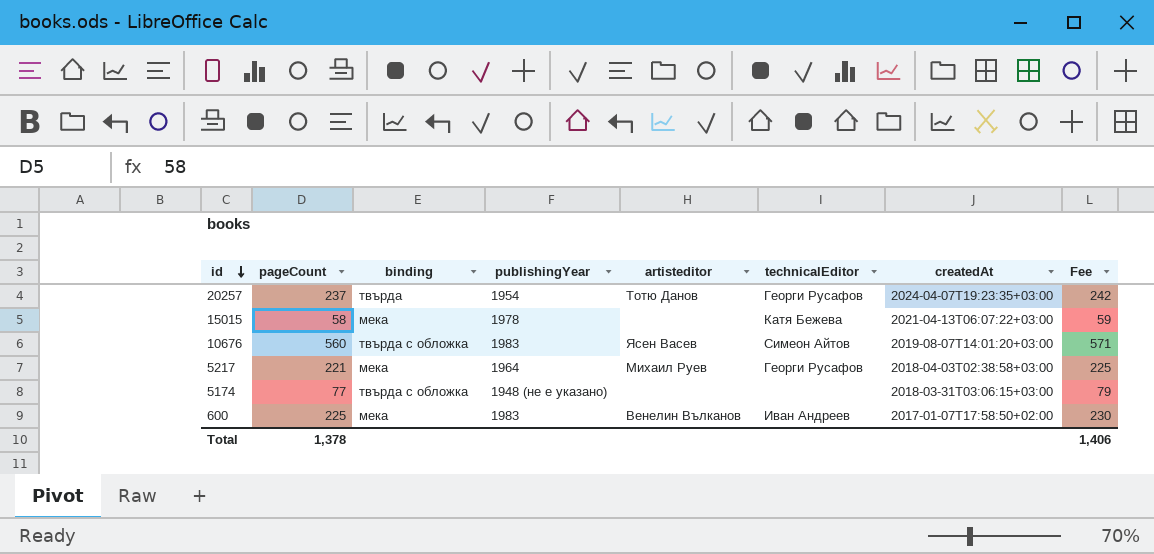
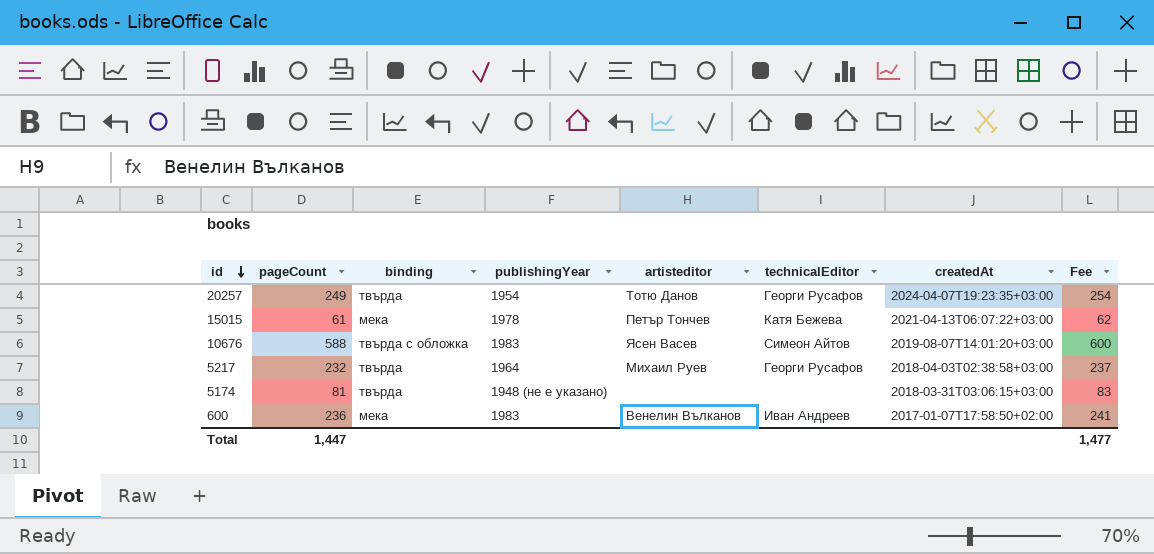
20257 | pageCount: 237 -> 249
20257 | Fee: 242 -> 254
15015 | pageCount: 58 -> 61
15015 | artisteditor: none -> Петър Тончев
15015 | Fee: 59 -> 62
10676 | pageCount: 560 -> 588
10676 | Fee: 571 -> 600
5217 | pageCount: 221 -> 232
5217 | binding: мека -> твърда
5217 | Fee: 225 -> 237
5174 | pageCount: 77 -> 81
5174 | binding: твърда с обложка -> твърда
5174 | Fee: 79 -> 83
600 | pageCount: 225 -> 236
600 | Fee: 230 -> 241
Total | pageCount: 1,378 -> 1,447
Total | Fee: 1,406 -> 1,477

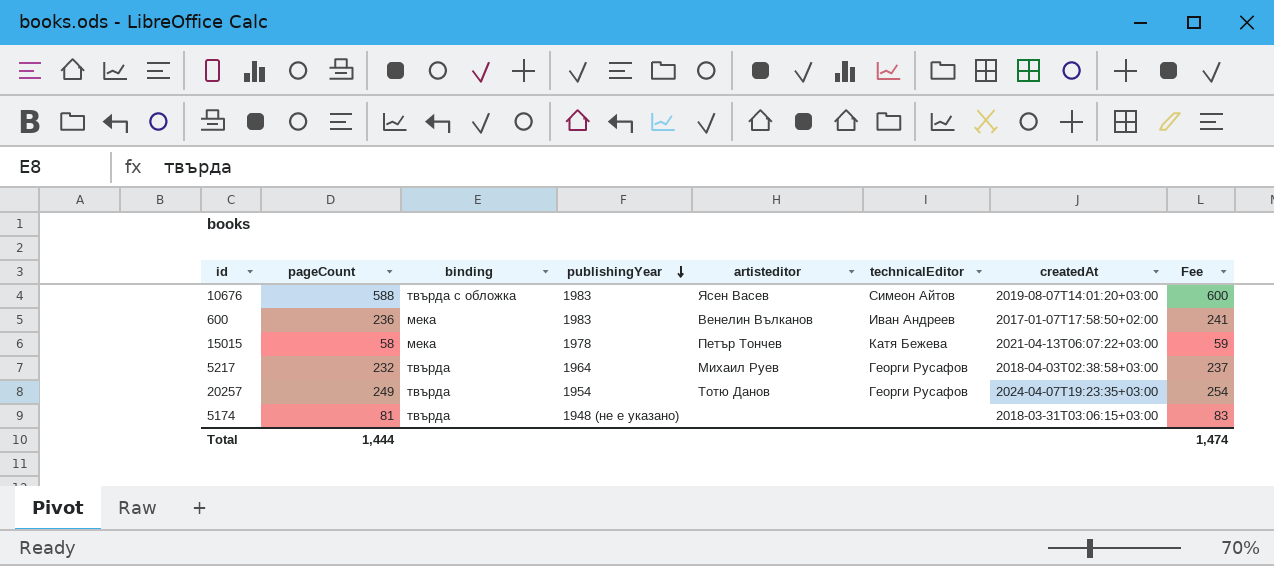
row order: id descending -> publishingYear descending
15015 | pageCount: 61 -> 58
15015 | Fee: 62 -> 59
Total | pageCount: 1,447 -> 1,444
Total | Fee: 1,477 -> 1,474

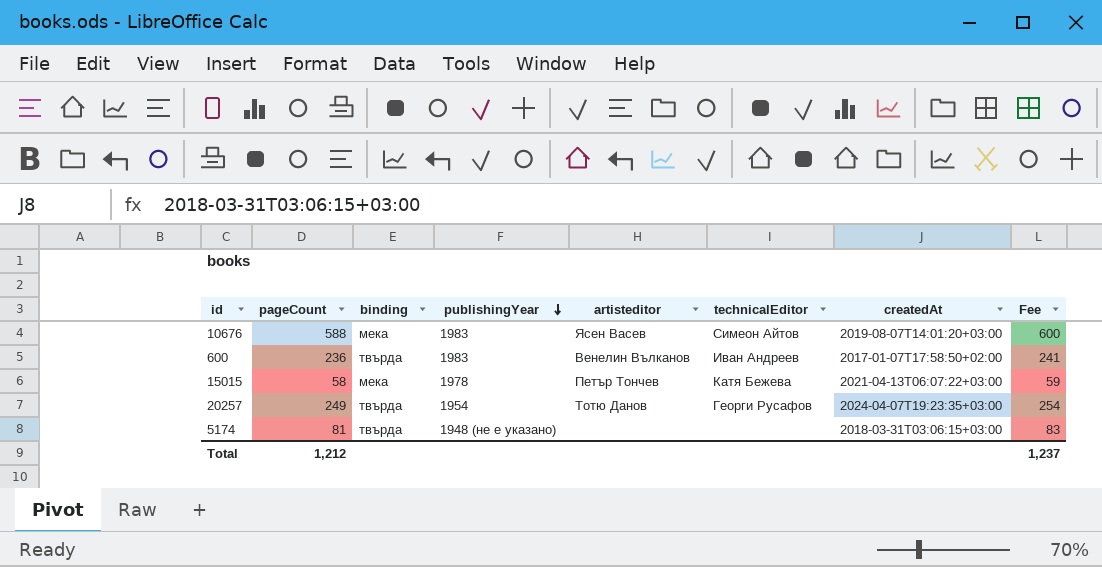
row 5217: 232 | твърда | 1964 | Михаил Руев | Георги Русафов | 2018-04-03T02:38:58+03:00 | 237 -> none
10676 | binding: твърда с обложка -> мека
600 | binding: мека -> твърда
Total | pageCount: 1,444 -> 1,212
Total | Fee: 1,474 -> 1,237

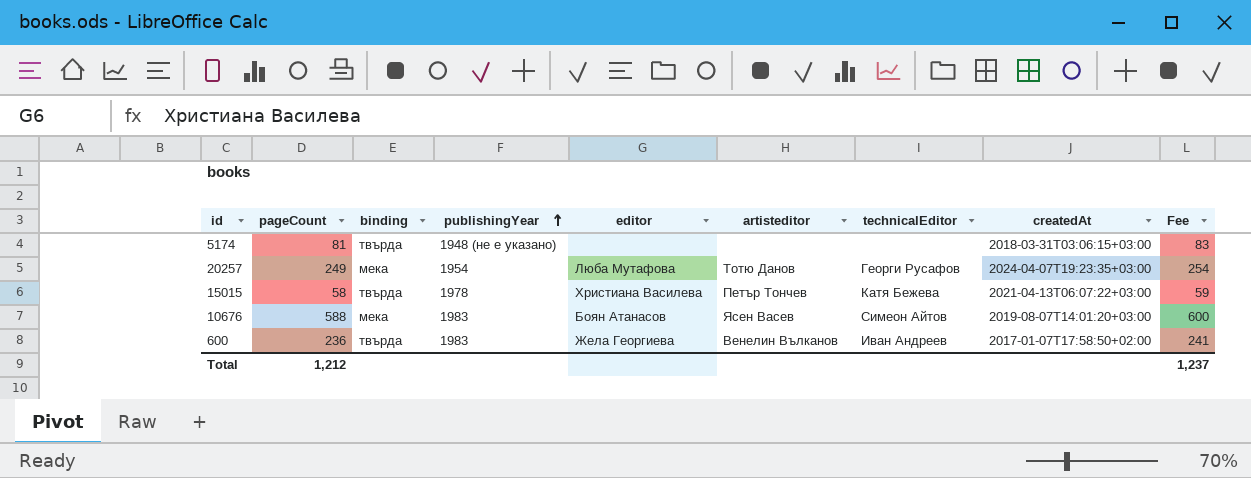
row order: publishingYear descending -> publishingYear ascending
column editor | position: none -> 5
20257 | binding: твърда -> мека
15015 | binding: мека -> твърда

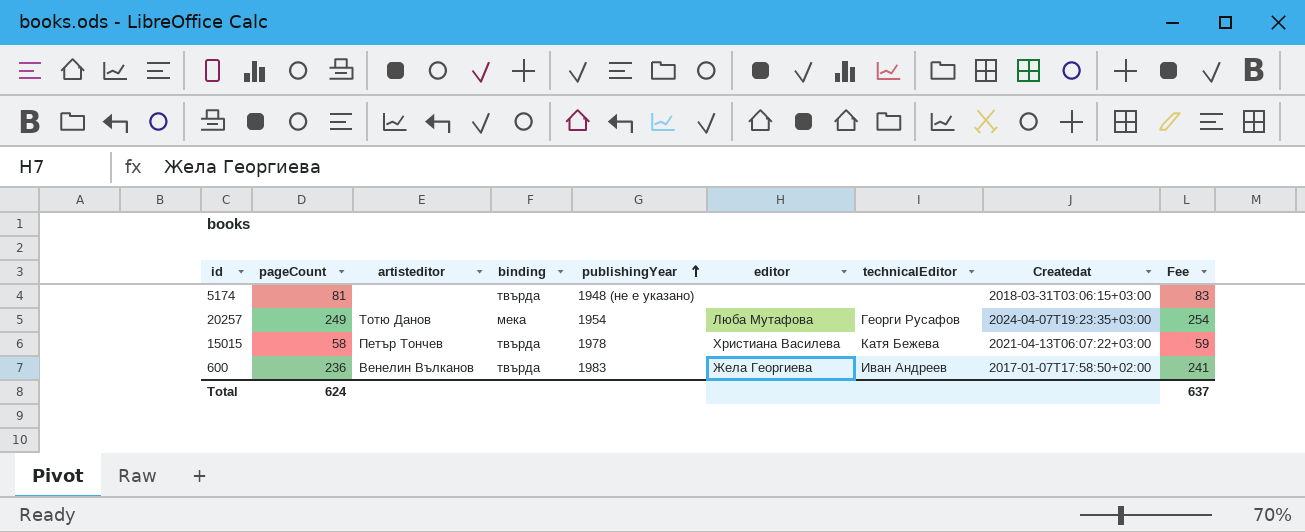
column artisteditor | position: 6 -> 3
column name: createdAt -> Createdat
row 10676: 588 | мека | 1983 | Боян Атанасов | Ясен Васев | Симеон Айтов | 2019-08-07T14:01:20+03:00 | 600 -> none
Total | pageCount: 1,212 -> 624
Total | Fee: 1,237 -> 637

